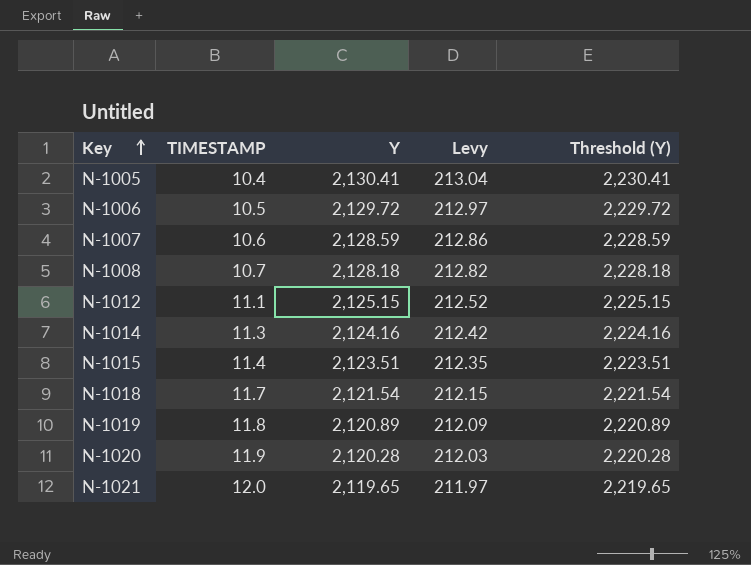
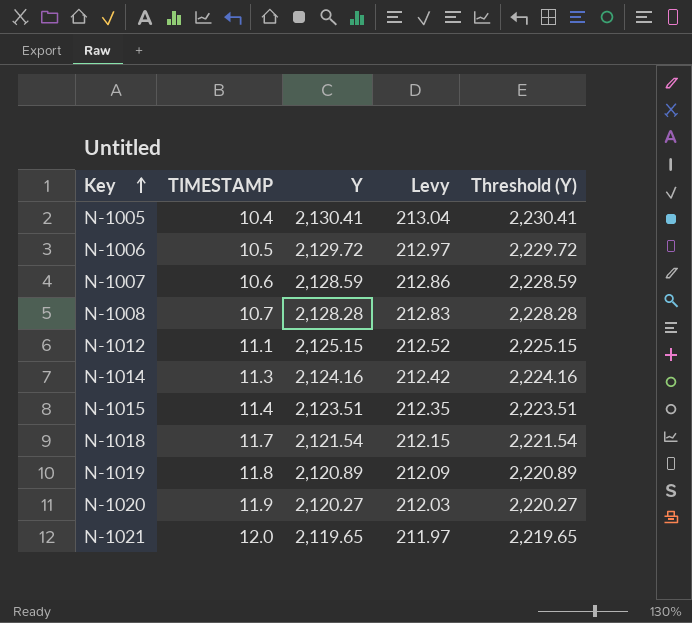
N-1008 | Y: 2,128.18 -> 2,128.28
N-1008 | Levy: 212.82 -> 212.83
N-1008 | Threshold (Y): 2,228.18 -> 2,228.28
N-1020 | Y: 2,120.28 -> 2,120.27
N-1020 | Threshold (Y): 2,220.28 -> 2,220.27

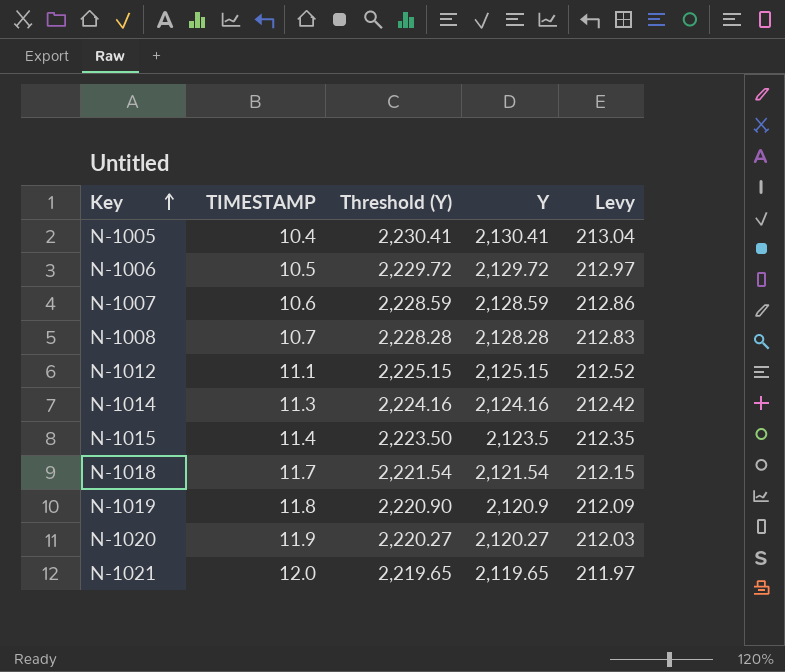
column Threshold (Y) | position: 5 -> 3
N-1015 | Threshold (Y): 2,223.51 -> 2,223.50
N-1015 | Y: 2,123.51 -> 2,123.5
N-1019 | Threshold (Y): 2,220.89 -> 2,220.90
N-1019 | Y: 2,120.89 -> 2,120.9

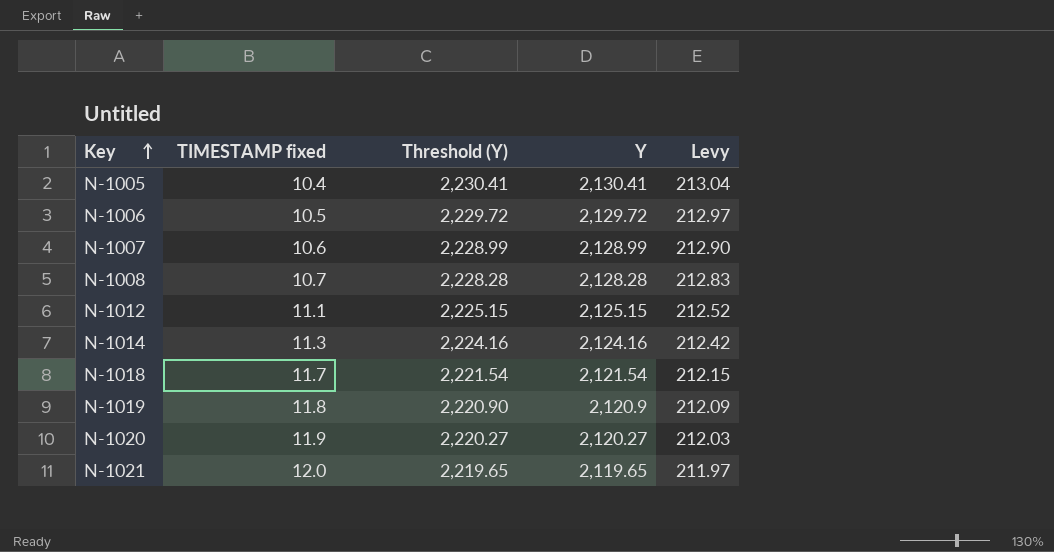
column name: TIMESTAMP -> TIMESTAMP fixed
row N-1015: 11.4 | 2,223.50 | 2,123.5 | 212.35 -> none
N-1007 | Threshold (Y): 2,228.59 -> 2,228.99
N-1007 | Y: 2,128.59 -> 2,128.99
N-1007 | Levy: 212.86 -> 212.90

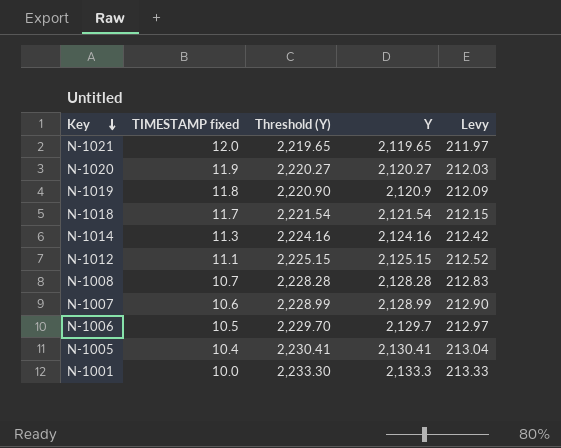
row order: Key ascending -> Key descending
N-1006 | Threshold (Y): 2,229.72 -> 2,229.70
N-1006 | Y: 2,129.72 -> 2,129.7
row N-1001: none -> 10.0 | 2,233.30 | 2,133.3 | 213.33

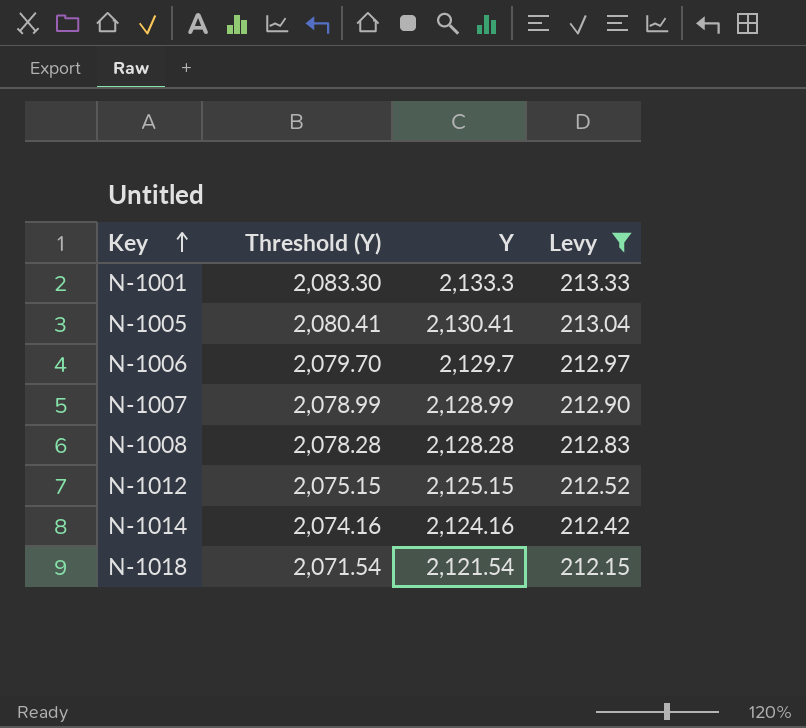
filter: none -> Levy >= 212.15
row order: Key descending -> Key ascending
column TIMESTAMP fixed | position: 2 -> none
column Threshold (Y) | formula: [Y] + 100 -> [Y] - 50

